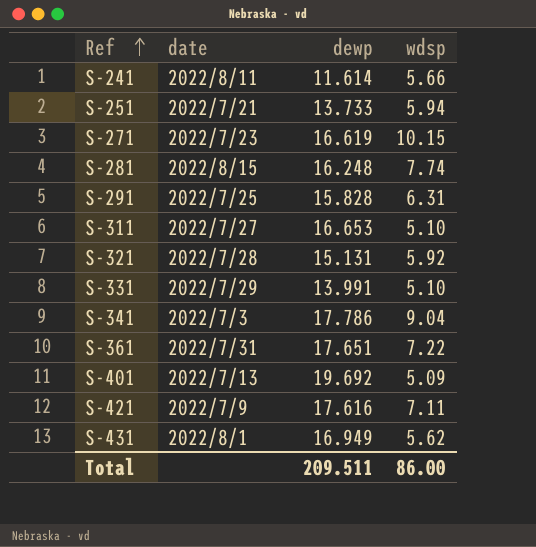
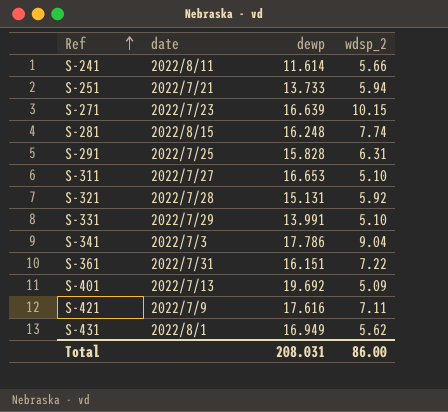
column name: wdsp -> wdsp_2
S-271 | dewp: 16.619 -> 16.639
S-361 | dewp: 17.651 -> 16.151
Total | dewp: 209.511 -> 208.031

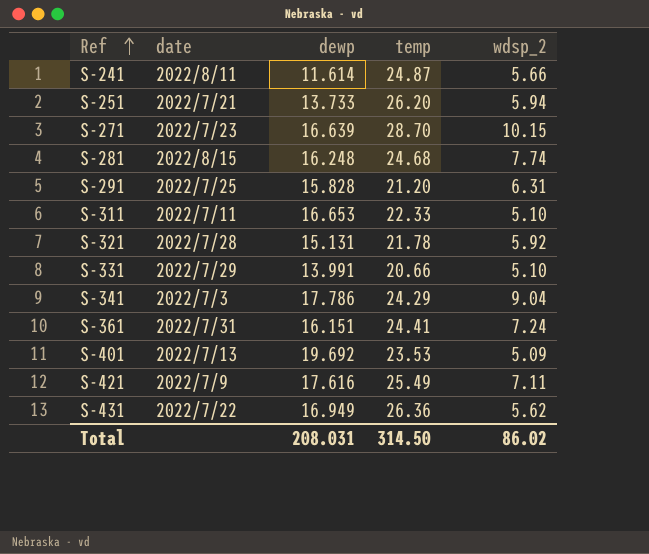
column temp | position: none -> 4
S-311 | date: 2022/7/27 -> 2022/7/11
S-361 | wdsp_2: 7.22 -> 7.24
S-431 | date: 2022/8/1 -> 2022/7/22
Total | wdsp_2: 86.00 -> 86.02

